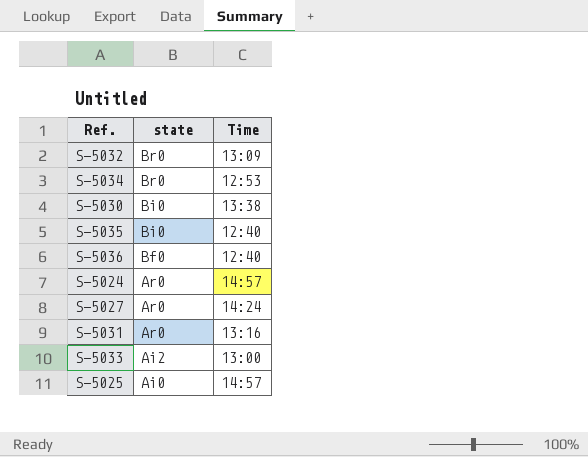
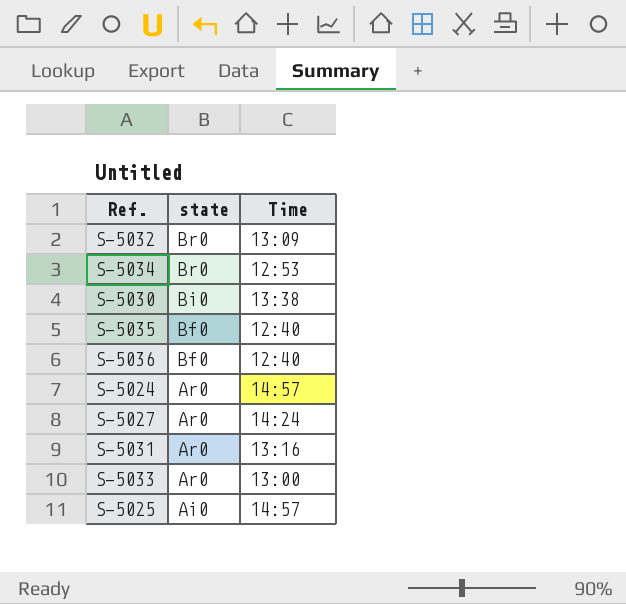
S-5035 | state: Bi0 -> Bf0
S-5033 | state: Ai2 -> Ar0

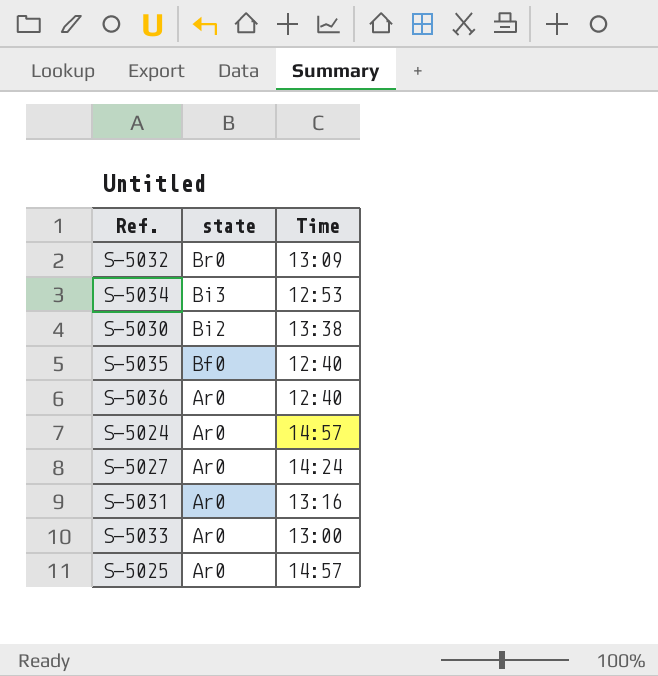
S-5034 | state: Br0 -> Bi3
S-5030 | state: Bi0 -> Bi2
S-5036 | state: Bf0 -> Ar0
S-5025 | state: Ai0 -> Ar0

